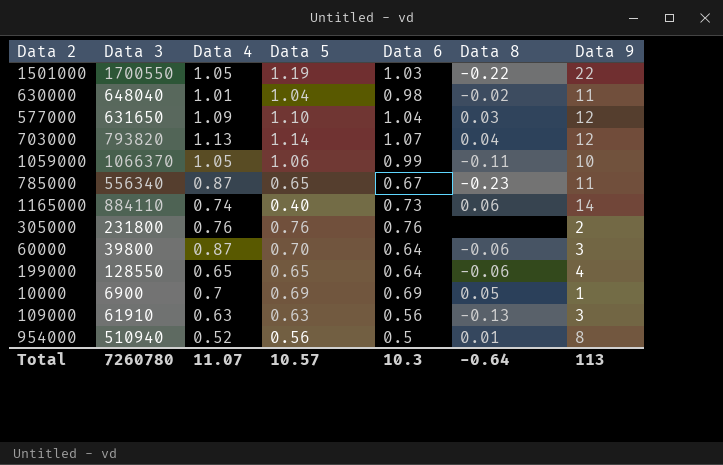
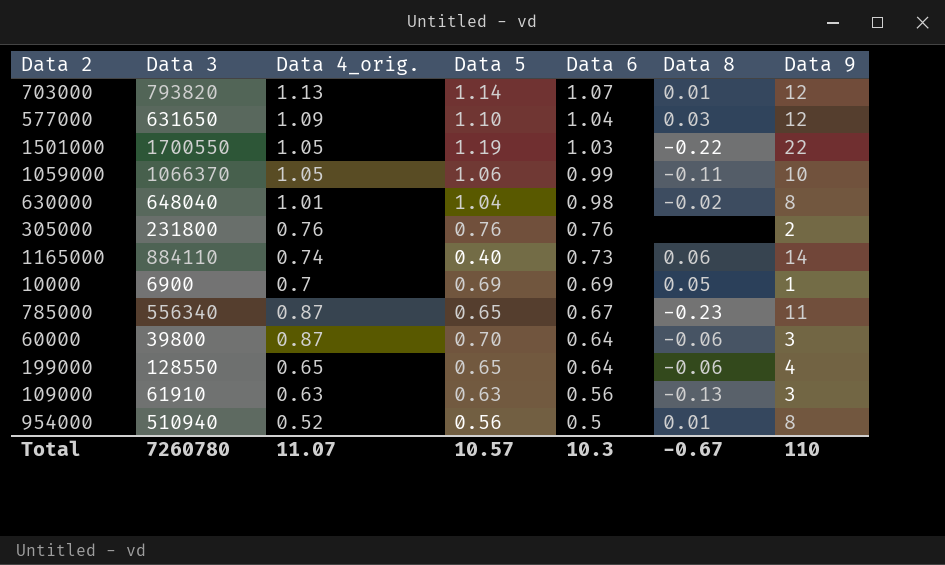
row order: none -> Data 6 descending
column name: Data 4 -> Data 4_orig.
703000 | Data 8: 0.04 -> 0.01
630000 | Data 9: 11 -> 8
Total | Data 8: -0.64 -> -0.67
Total | Data 9: 113 -> 110

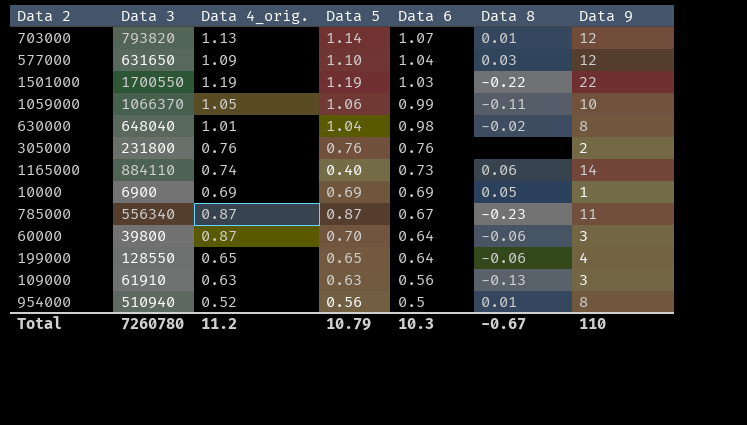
1501000 | Data 4_orig.: 1.05 -> 1.19
10000 | Data 4_orig.: 0.7 -> 0.69
785000 | Data 5: 0.65 -> 0.87
Total | Data 4_orig.: 11.07 -> 11.2
Total | Data 5: 10.57 -> 10.79

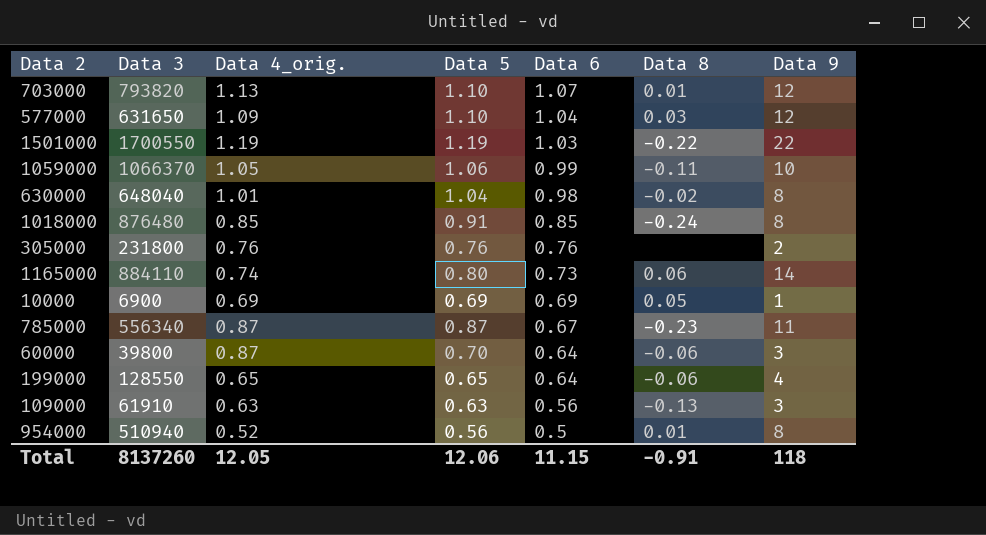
703000 | Data 5: 1.14 -> 1.10
row 1018000: none -> 876480 | 0.85 | 0.91 | 0.85 | -0.24 | 8
1165000 | Data 5: 0.40 -> 0.80
Total | Data 3: 7260780 -> 8137260
Total | Data 4_orig.: 11.2 -> 12.05
Total | Data 5: 10.79 -> 12.06
Total | Data 6: 10.3 -> 11.15
Total | Data 8: -0.67 -> -0.91
Total | Data 9: 110 -> 118

